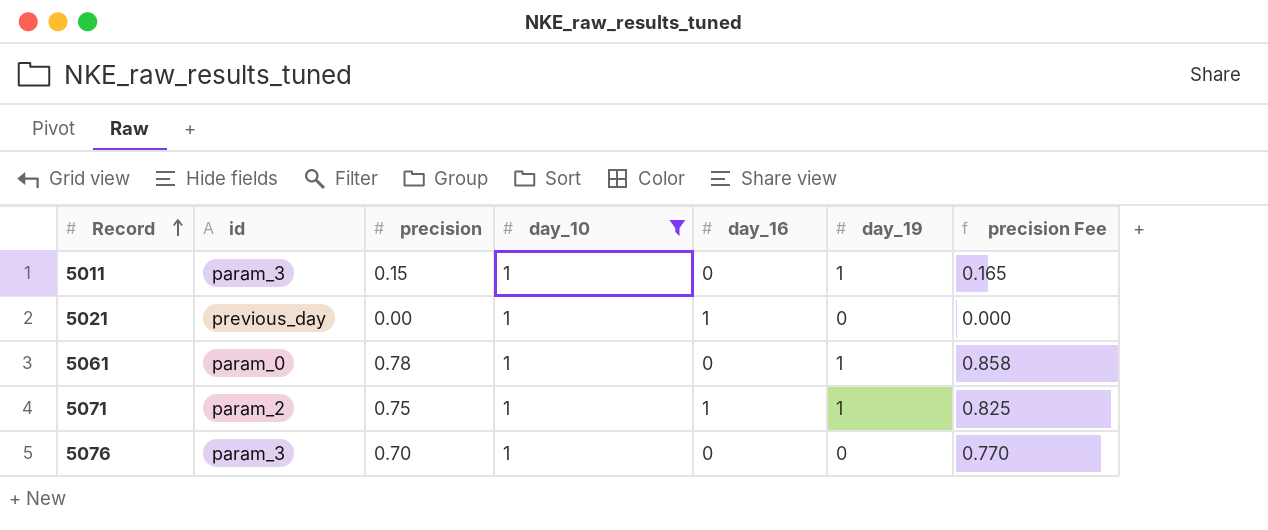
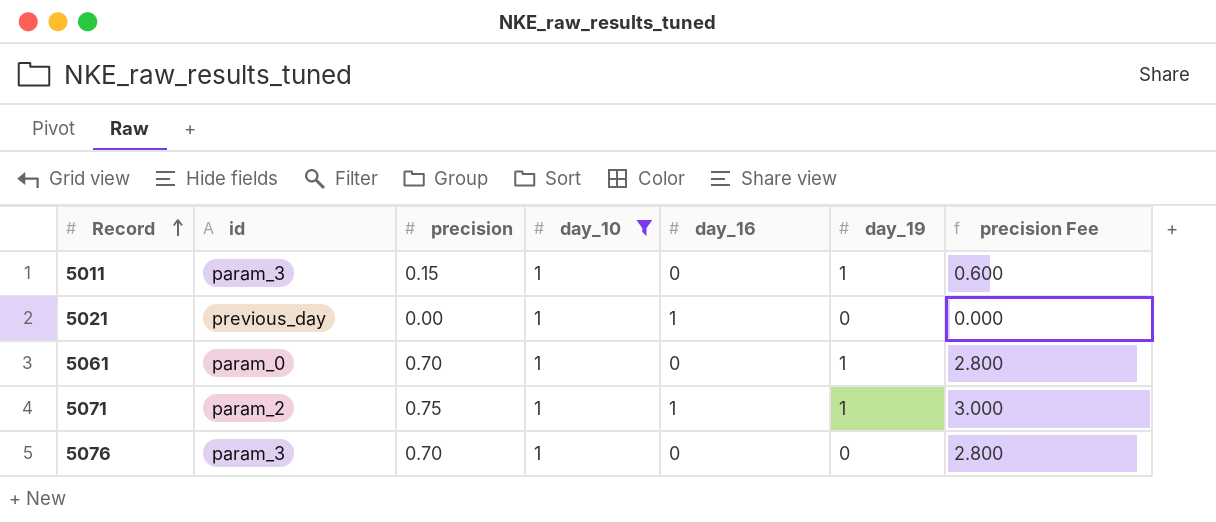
column precision Fee | formula: [precision] * 1.1 -> [precision] * 4
5061 | precision: 0.78 -> 0.70

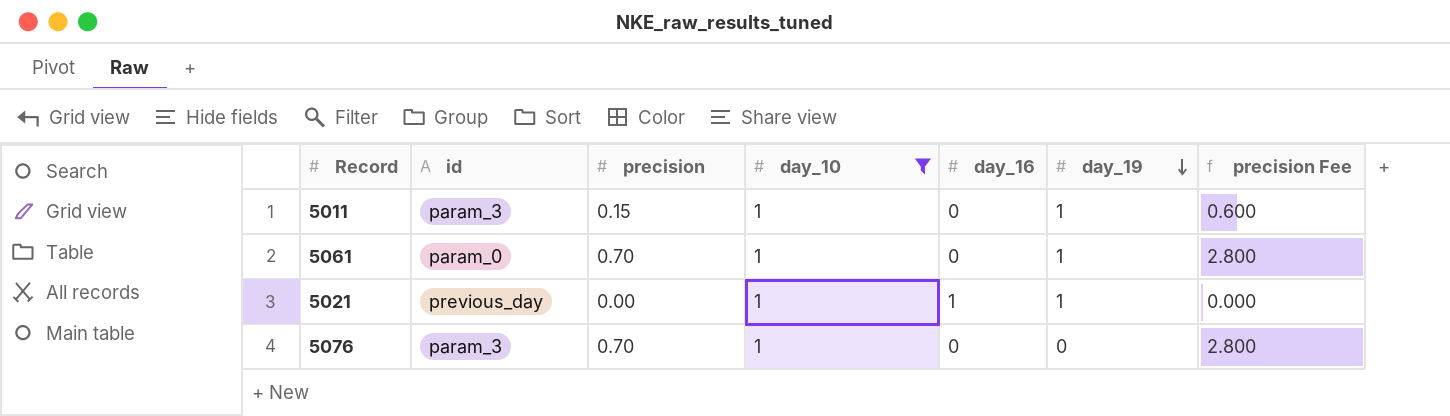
row order: Record ascending -> day_19 descending
row 5071: param_2 | 0.75 | 1 | 1 | 1 | 3.000 -> none
5021 | day_19: 0 -> 1

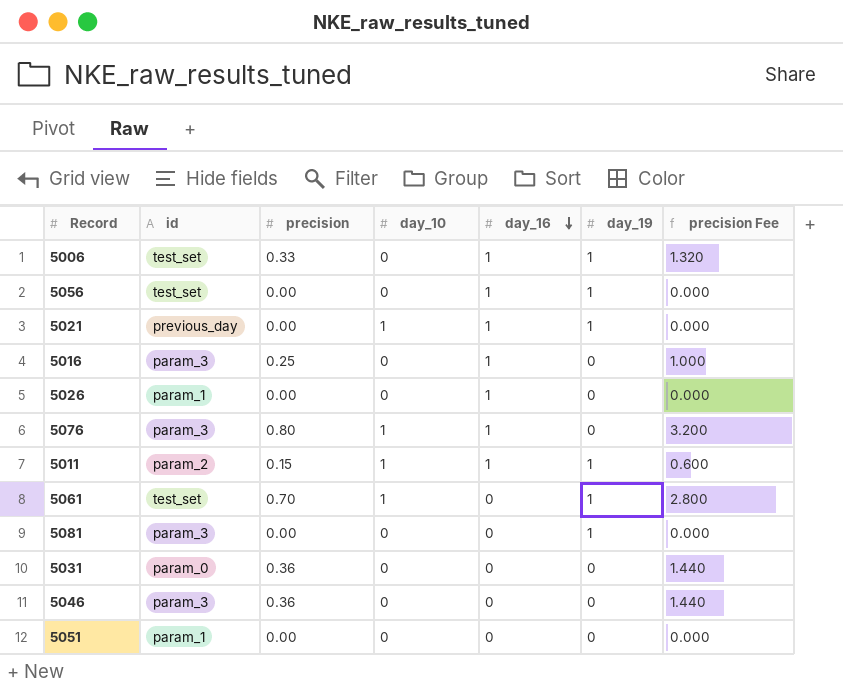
filter: day_10 = 1 -> none
row order: day_19 descending -> day_16 descending
5076 | precision: 0.70 -> 0.80
5076 | day_16: 0 -> 1
5076 | precision Fee: 2.800 -> 3.200
5011 | id: param_3 -> param_2
5011 | day_16: 0 -> 1
5061 | id: param_0 -> test_set

